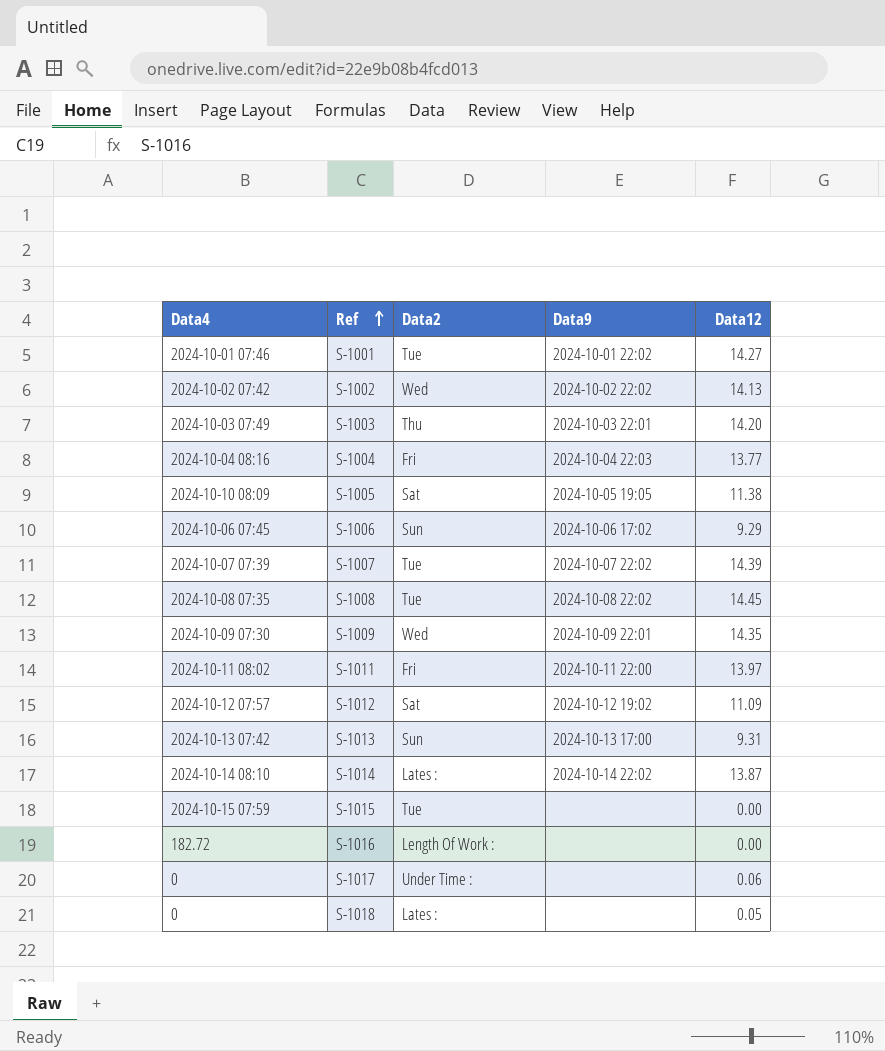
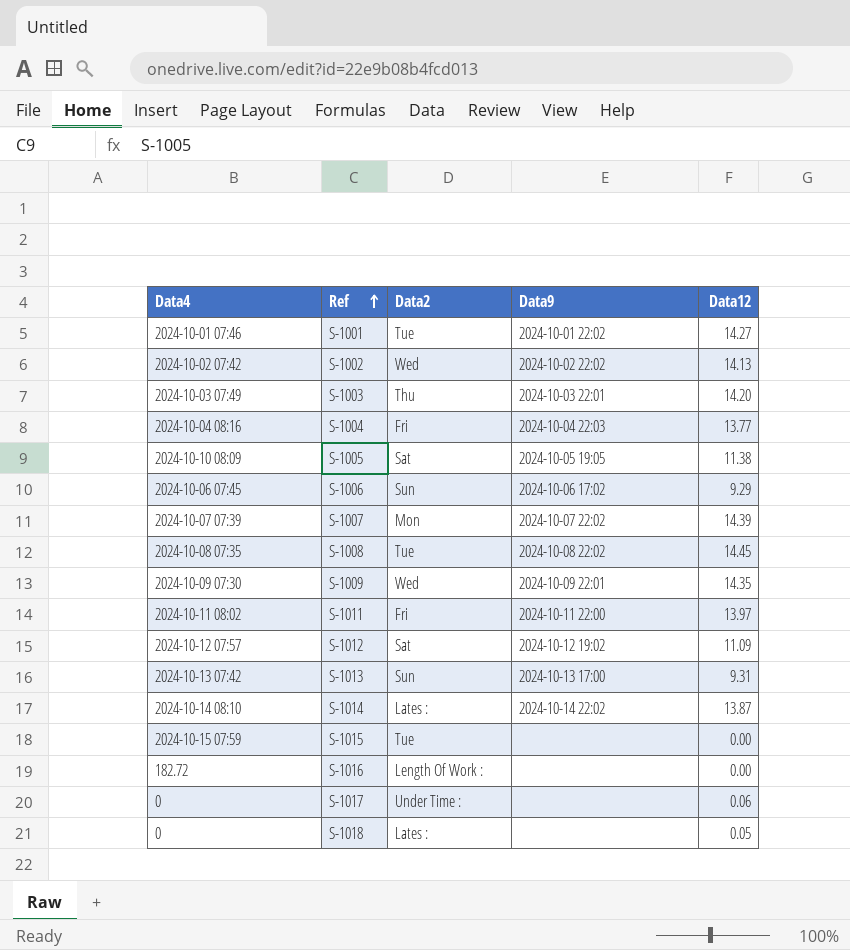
S-1007 | Data2: Tue -> Mon

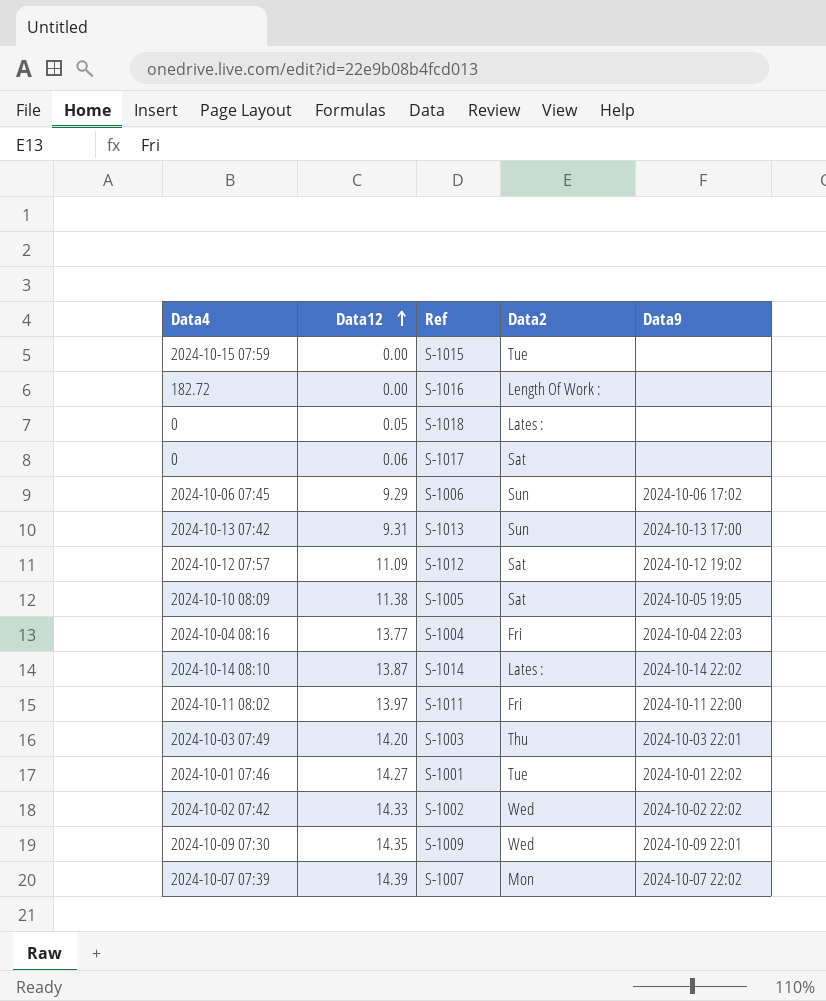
row order: Ref ascending -> Data12 ascending
column Data12 | position: 5 -> 2
row S-1008: 2024-10-08 07:35 | Tue | 2024-10-08 22:02 | 14.45 -> none
S-1017 | Data2: Under Time : -> Sat
S-1002 | Data12: 14.13 -> 14.33

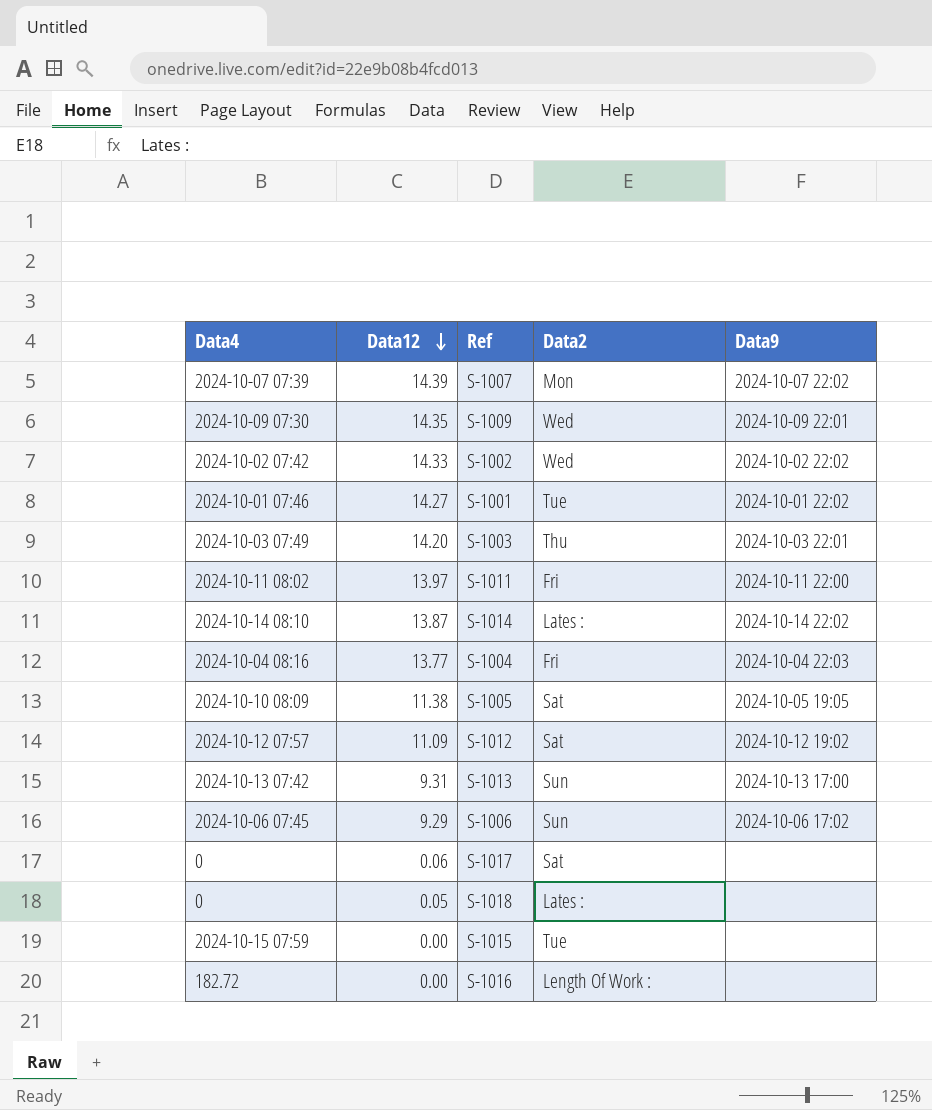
row order: Data12 ascending -> Data12 descending

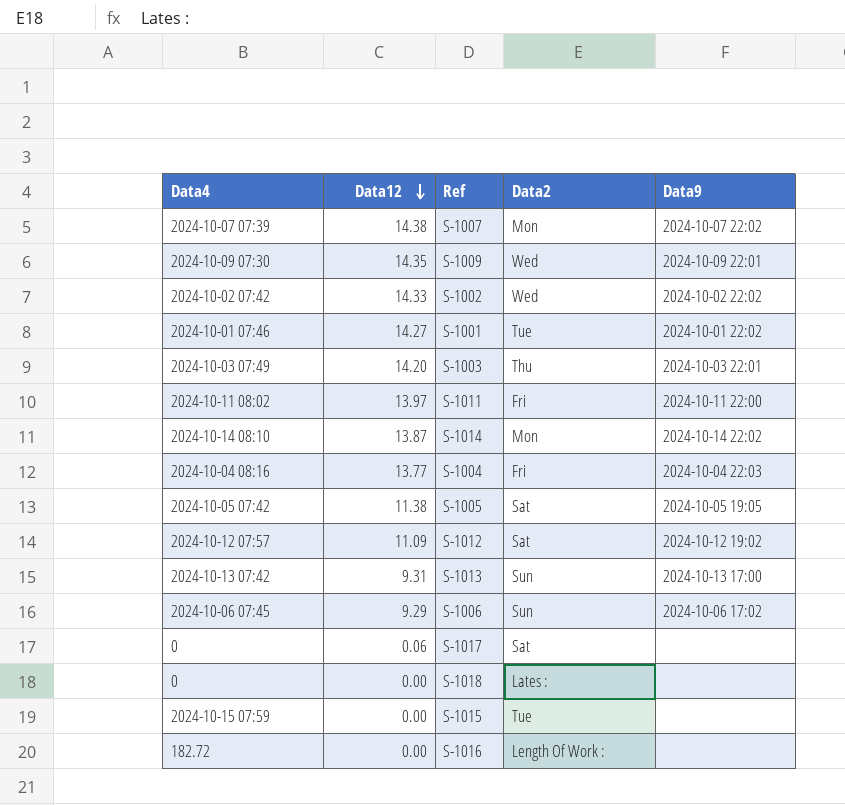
S-1007 | Data12: 14.39 -> 14.38
S-1014 | Data2: Lates : -> Mon
S-1005 | Data4: 2024-10-10 08:09 -> 2024-10-05 07:42
S-1018 | Data12: 0.05 -> 0.00

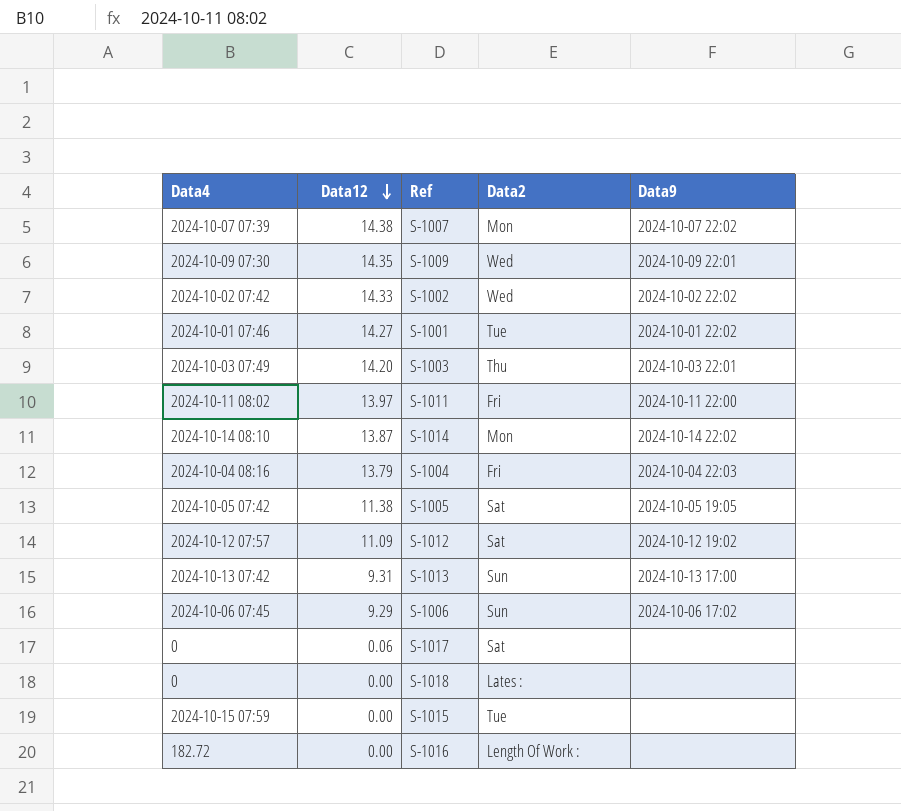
S-1004 | Data12: 13.77 -> 13.79

